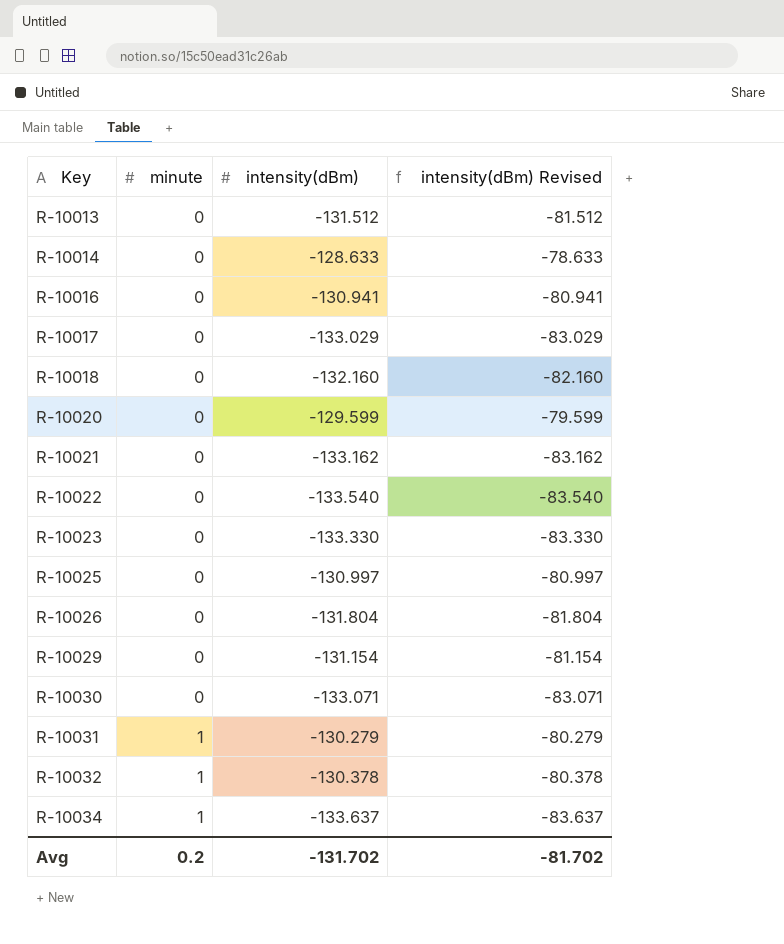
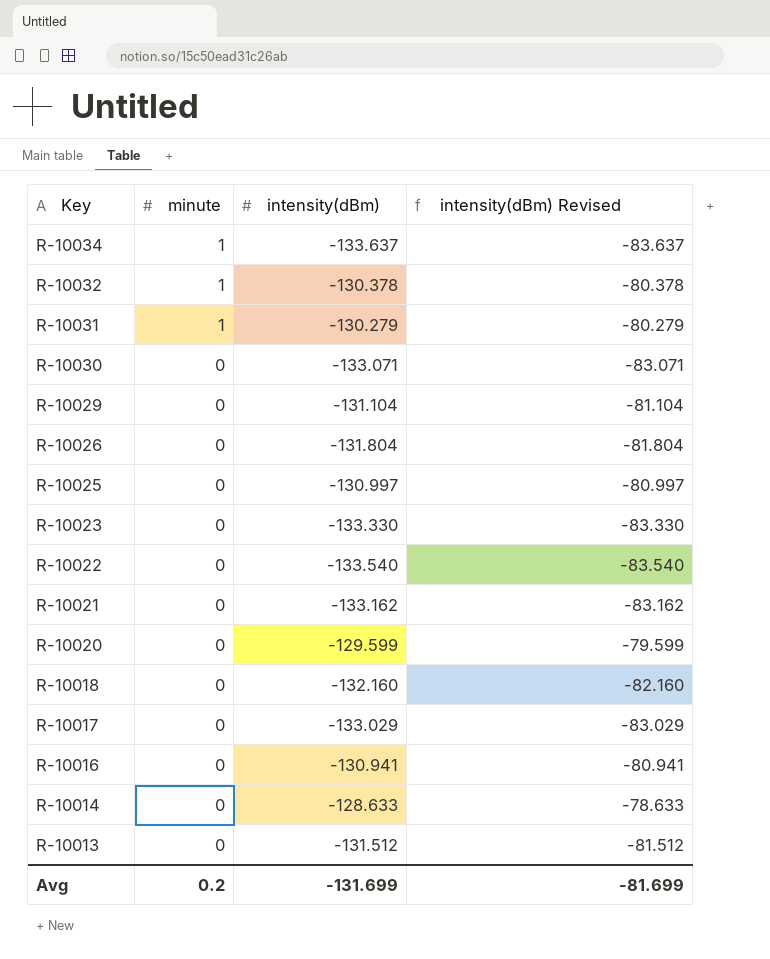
row order: Key ascending -> Key descending
R-10029 | intensity(dBm): -131.154 -> -131.104
R-10029 | intensity(dBm) Revised: -81.154 -> -81.104
Avg | intensity(dBm): -131.702 -> -131.699
Avg | intensity(dBm) Revised: -81.702 -> -81.699

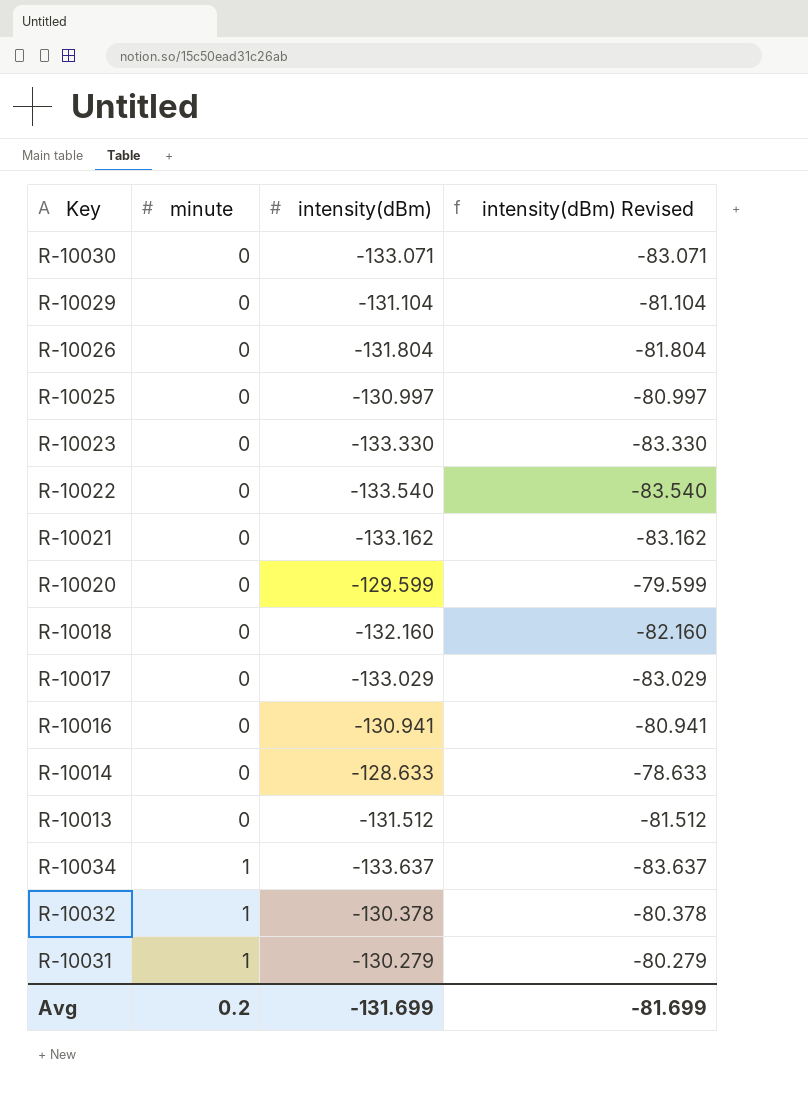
row order: Key descending -> minute ascending

